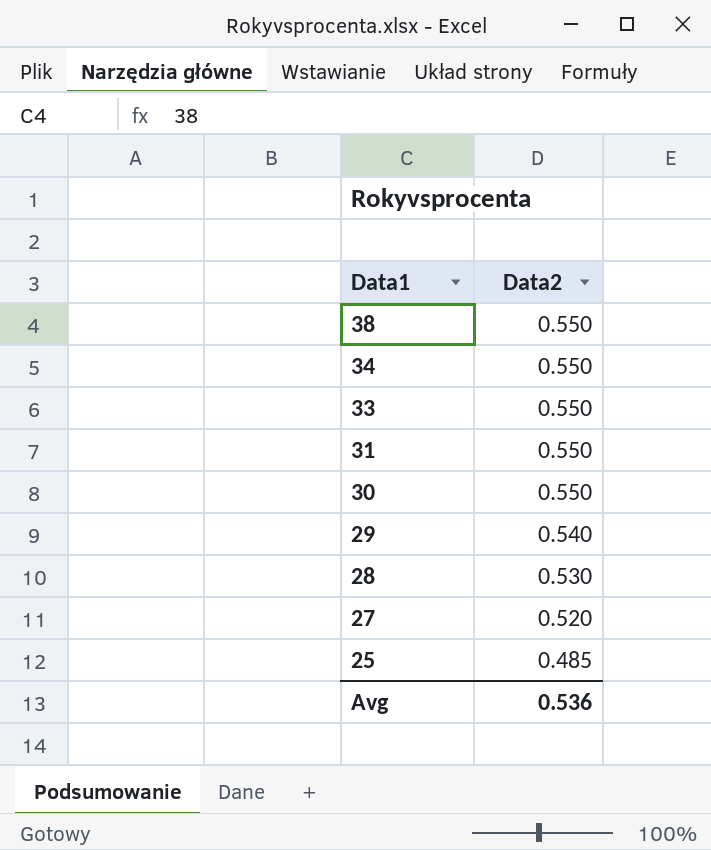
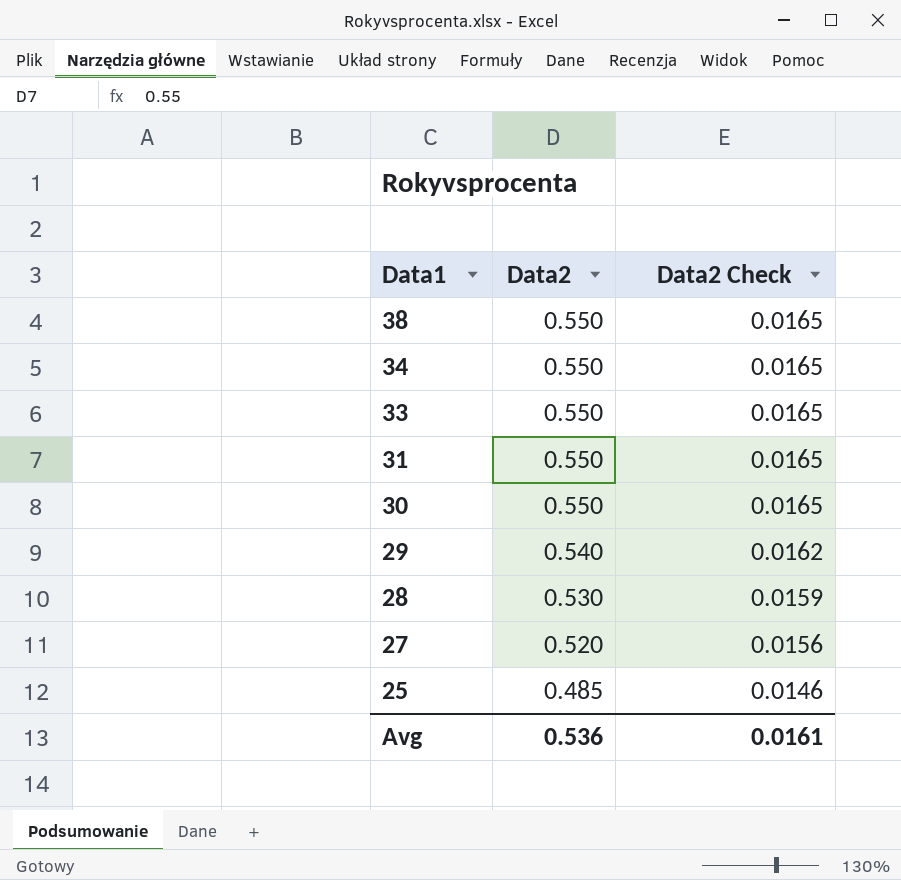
column Data2 Check | formula: none -> [Data2] * 0.03

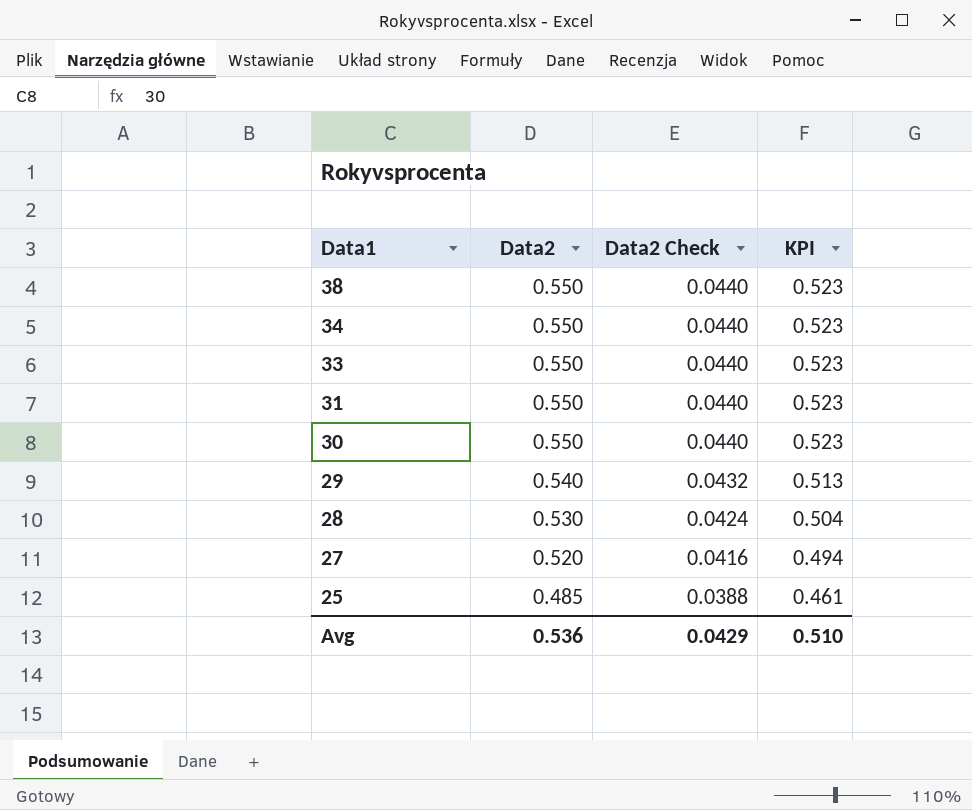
column Data2 Check | formula: [Data2] * 0.03 -> [Data2] * 0.08
column KPI | formula: none -> [Data2] * 0.95
Avg | Data2 Check: 0.0161 -> 0.0429

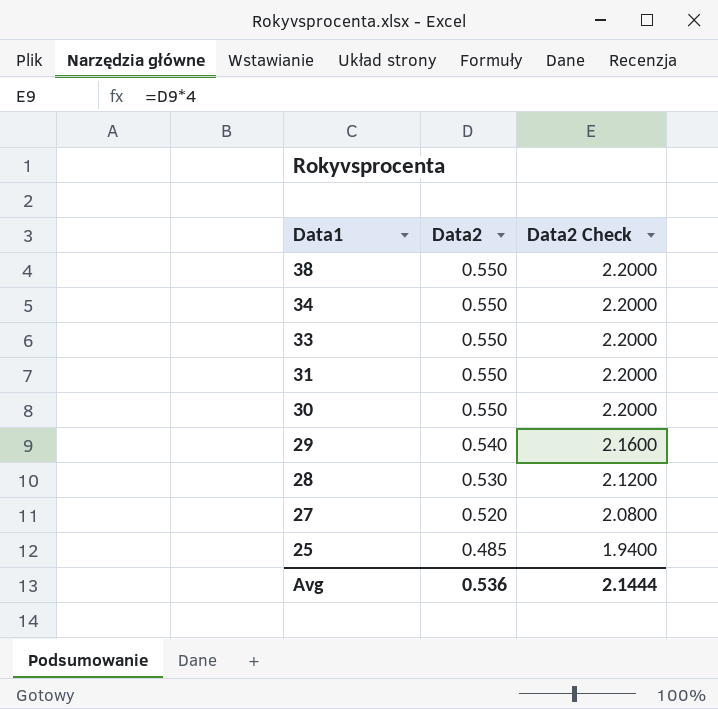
column KPI | formula: [Data2] * 0.95 -> none
column Data2 Check | formula: [Data2] * 0.08 -> [Data2] * 4
Avg | Data2 Check: 0.0429 -> 2.1444

